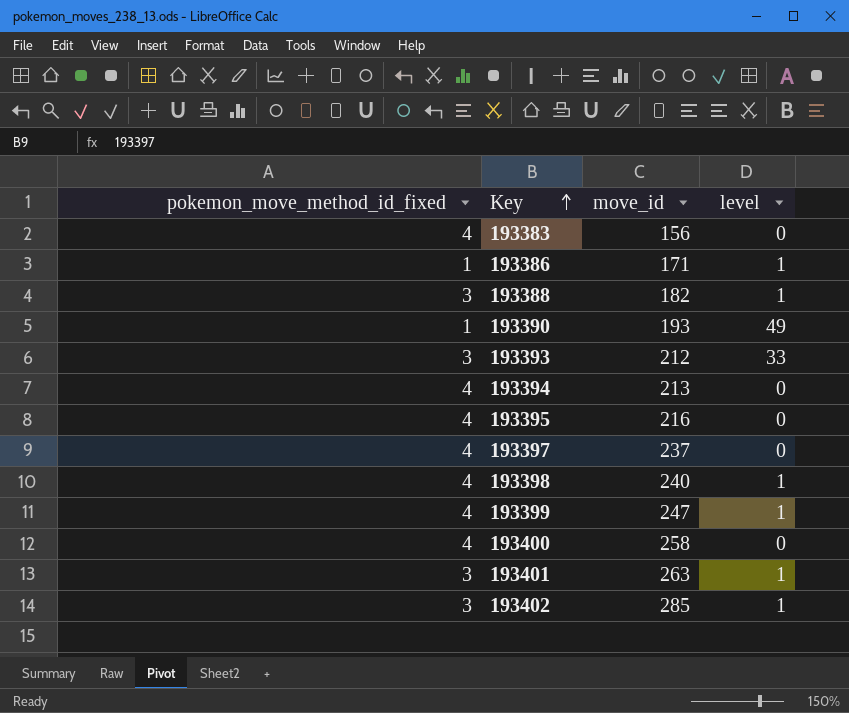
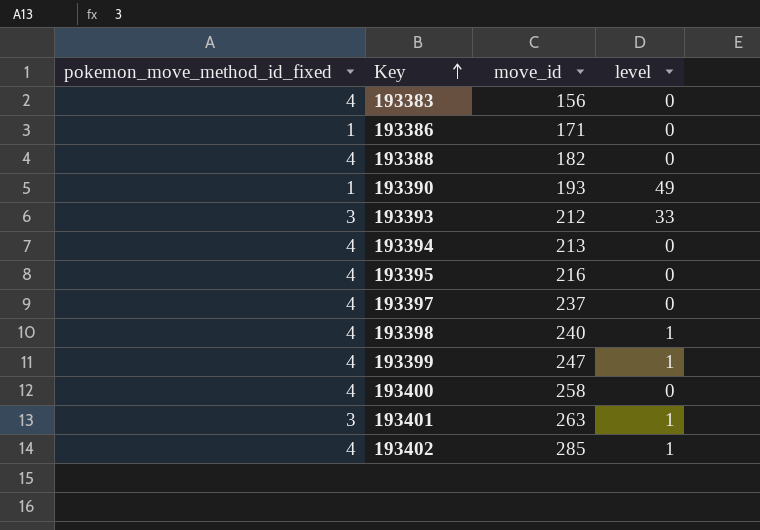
193386 | level: 1 -> 0
193388 | pokemon_move_method_id_fixed: 3 -> 4
193388 | level: 1 -> 0
193402 | pokemon_move_method_id_fixed: 3 -> 4

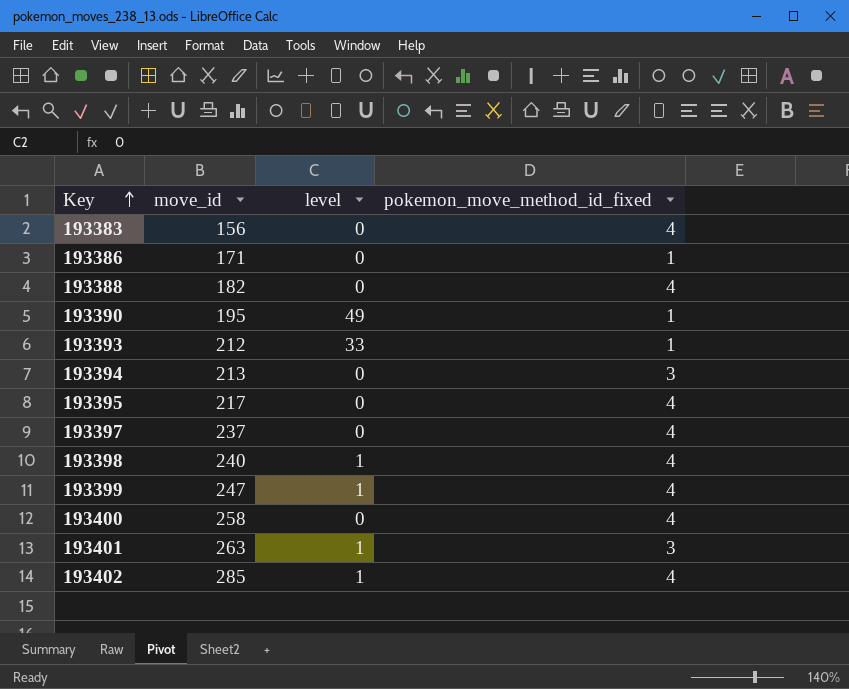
column pokemon_move_method_id_fixed | position: 1 -> 4
193390 | move_id: 193 -> 195
193393 | pokemon_move_method_id_fixed: 3 -> 1
193394 | pokemon_move_method_id_fixed: 4 -> 3
193395 | move_id: 216 -> 217

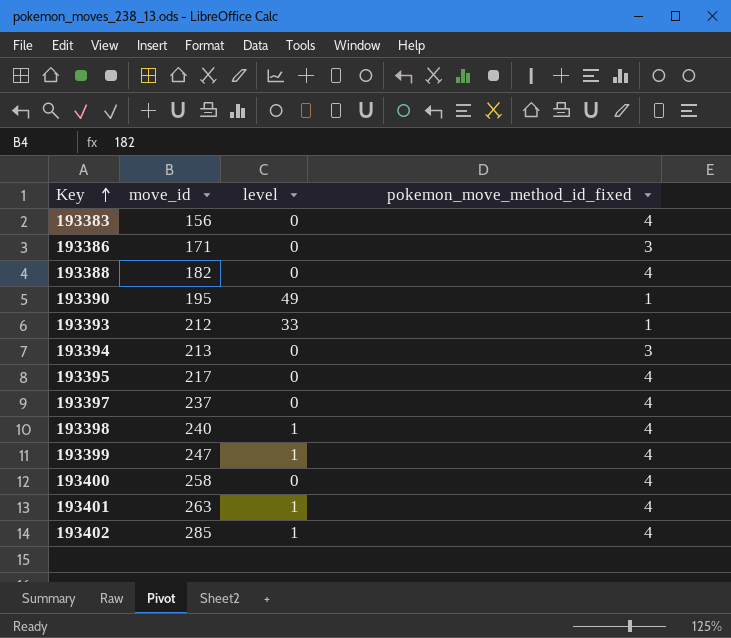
193386 | pokemon_move_method_id_fixed: 1 -> 3
193401 | pokemon_move_method_id_fixed: 3 -> 4

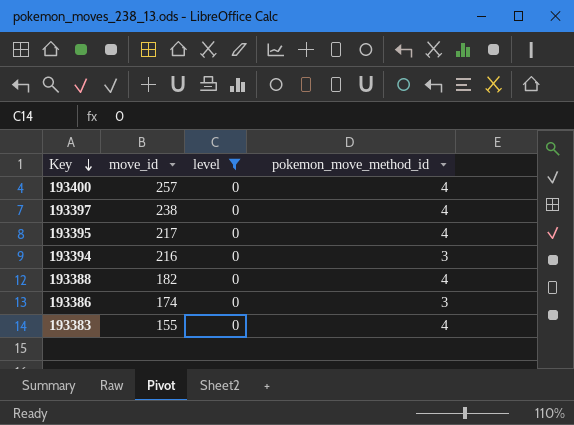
filter: none -> level = 0
row order: Key ascending -> Key descending
column name: pokemon_move_method_id_fixed -> pokemon_move_method_id
193400 | move_id: 258 -> 257
193397 | move_id: 237 -> 238
193394 | move_id: 213 -> 216
193386 | move_id: 171 -> 174
193383 | move_id: 156 -> 155

